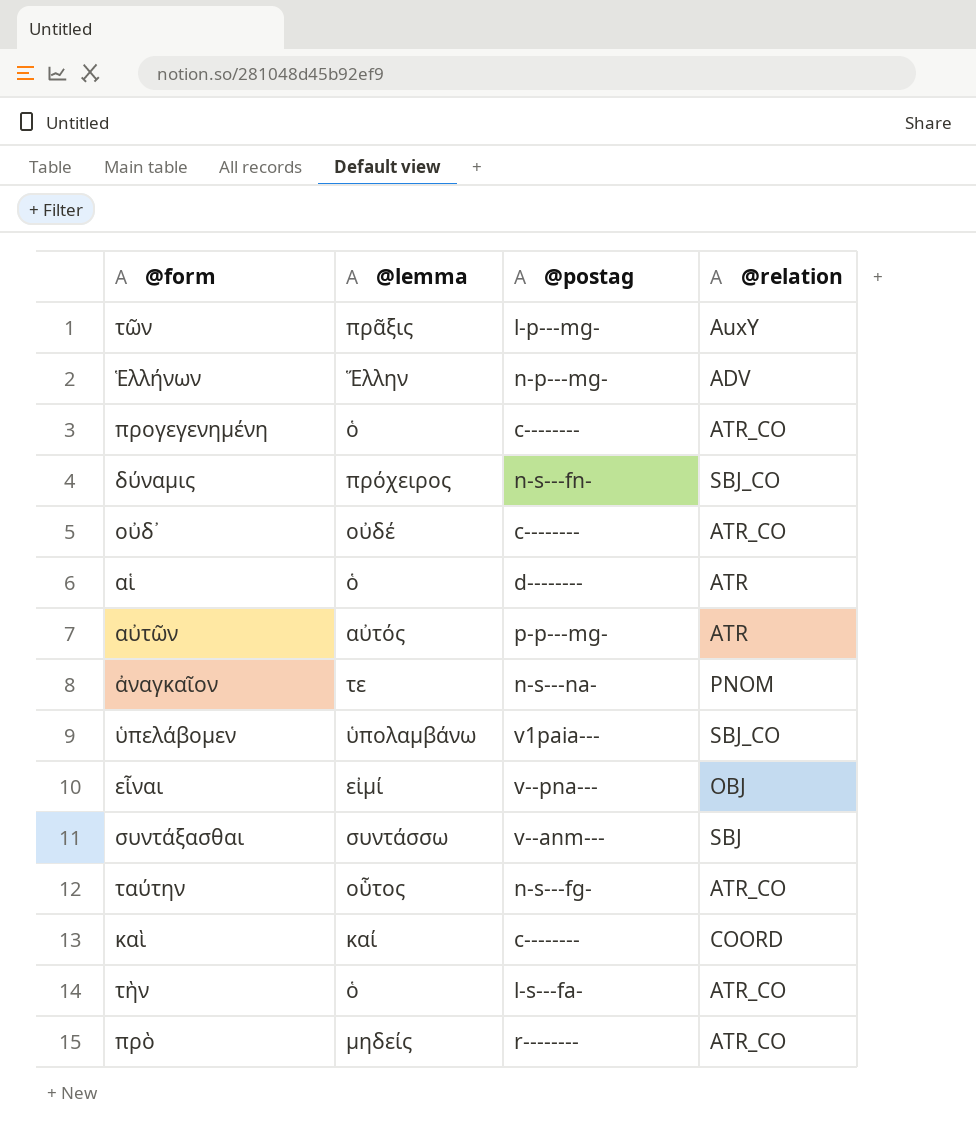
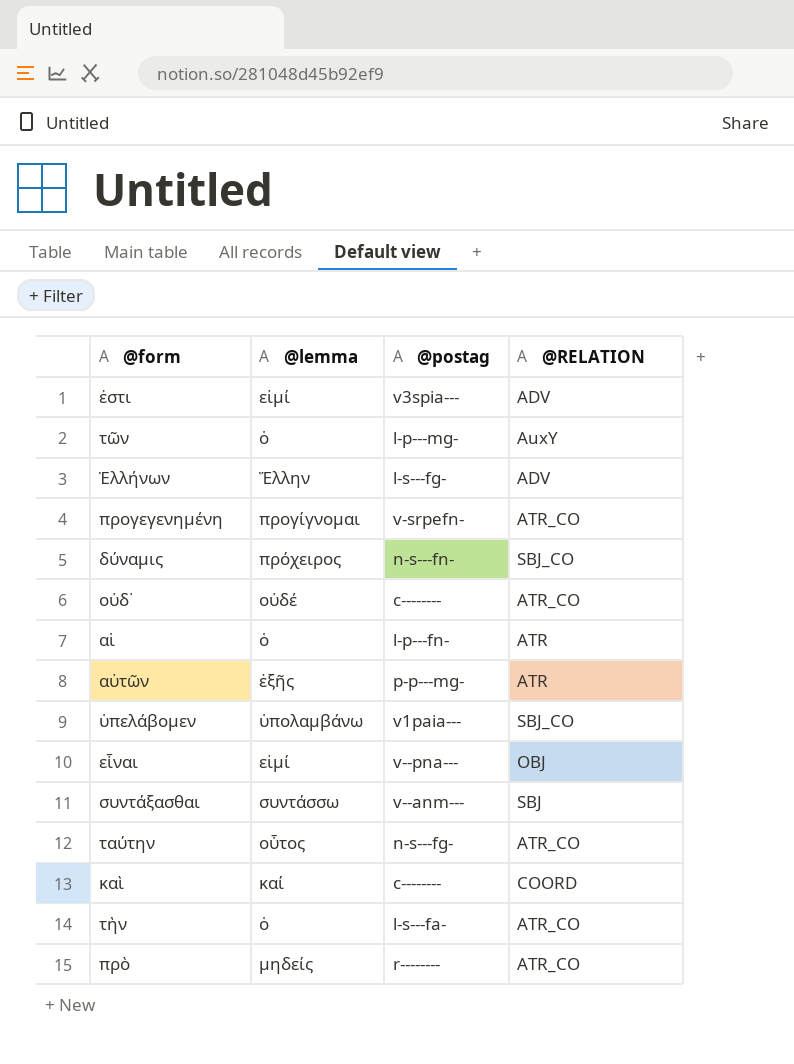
column name: @relation -> @RELATION
row ἀναγκαῖον: τε | n-s---na- | PNOM -> none
row ἐστι: none -> εἰμί | v3spia--- | ADV
τῶν | @lemma: πρᾶξις -> ὁ
Ἑλλήνων | @postag: n-p---mg- -> l-s---fg-
προγεγενημένη | @lemma: ὁ -> προγίγνομαι
προγεγενημένη | @postag: c-------- -> v-srpefn-
αἱ | @postag: d-------- -> l-p---fn-
αὐτῶν | @lemma: αὐτός -> ἑξῆς

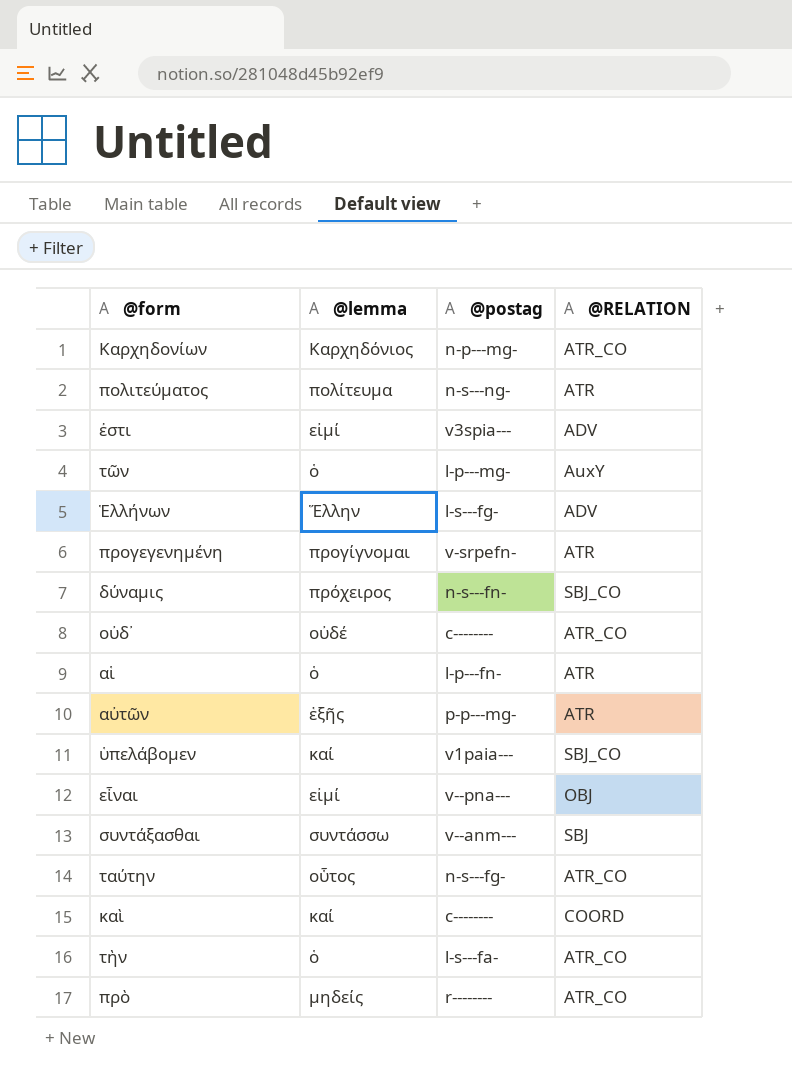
row Καρχηδονίων: none -> Καρχηδόνιος | n-p---mg- | ATR_CO
row πολιτεύματος: none -> πολίτευμα | n-s---ng- | ATR
προγεγενημένη | @RELATION: ATR_CO -> ATR
ὑπελάβομεν | @lemma: ὑπολαμβάνω -> καί

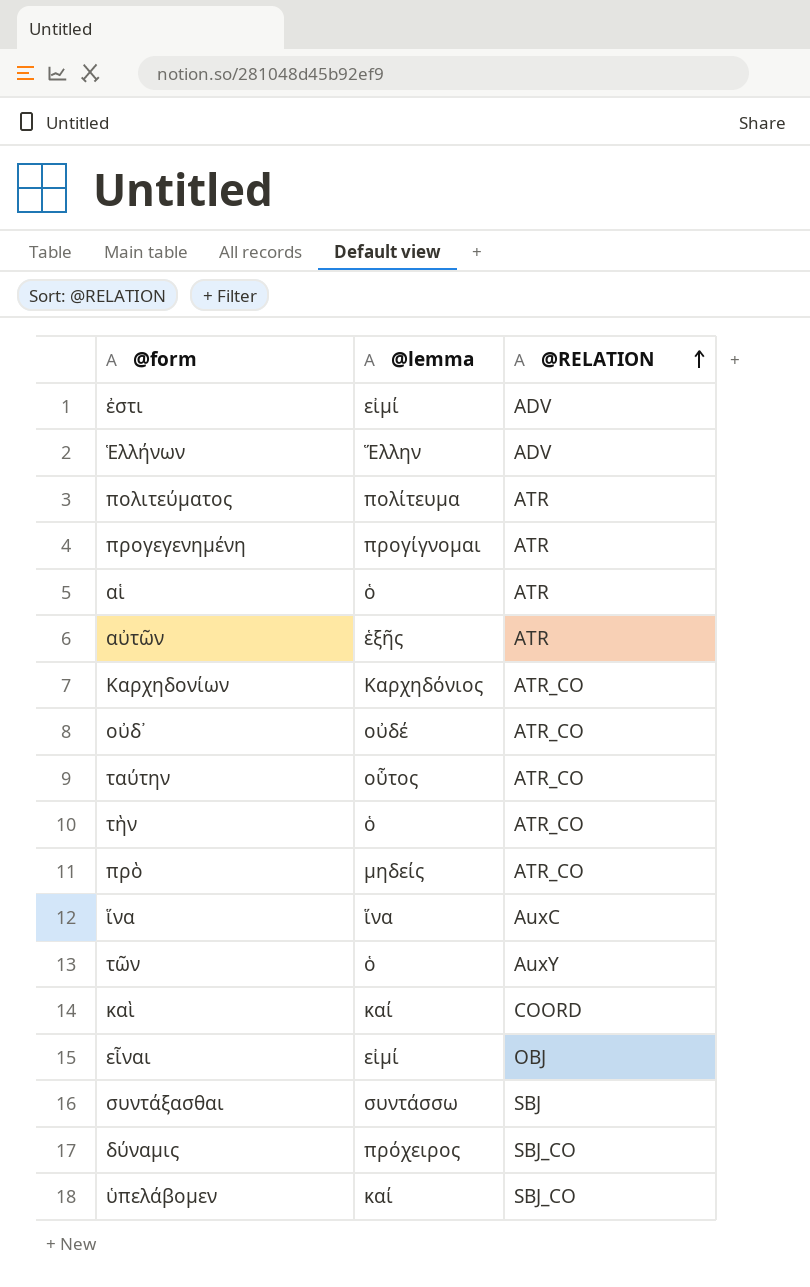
row order: none -> @RELATION ascending
column @postag | position: 3 -> none
row ἵνα: none -> ἵνα | AuxC

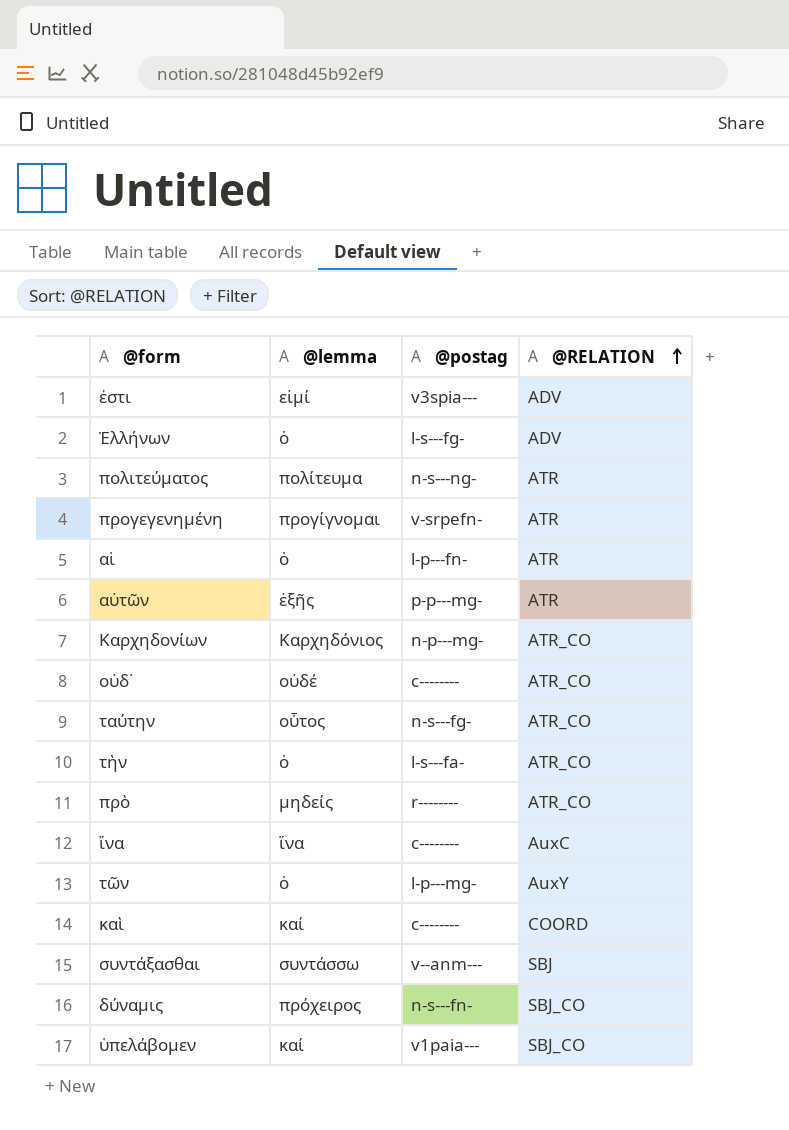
column @postag | position: none -> 3
row εἶναι: εἰμί | OBJ -> none
Ἑλλήνων | @lemma: Ἕλλην -> ὁ

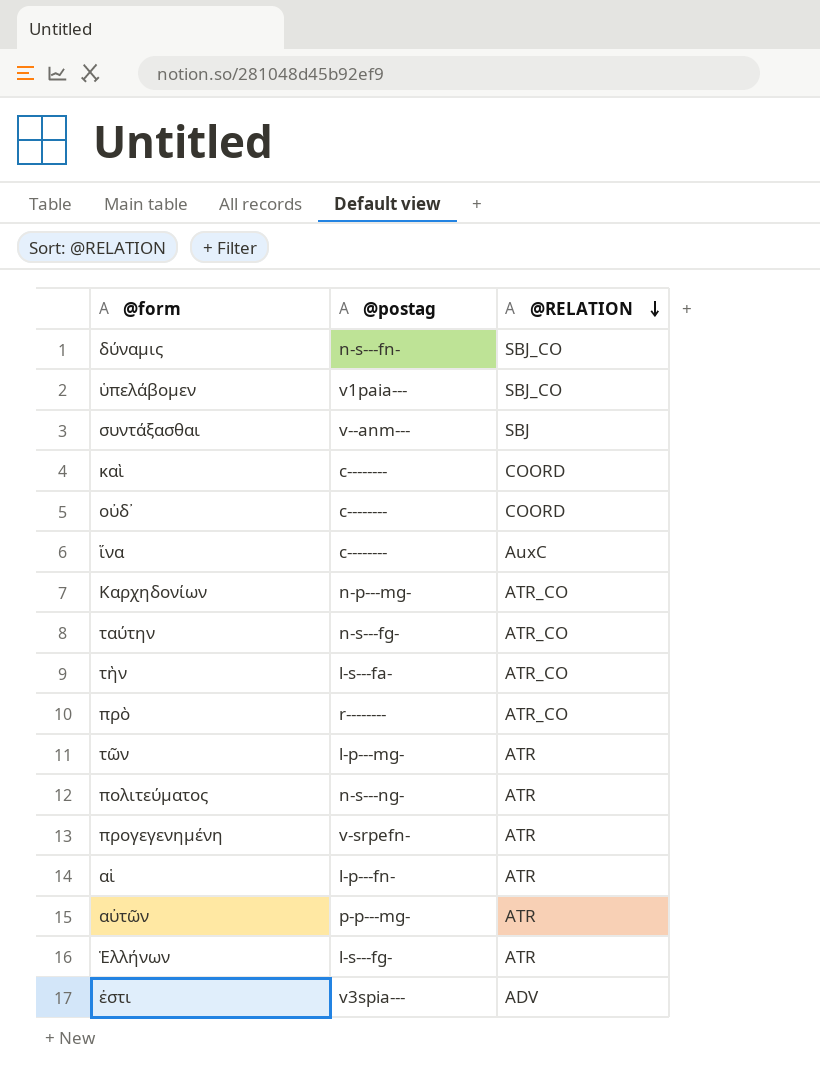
row order: @RELATION ascending -> @RELATION descending
column @lemma | position: 2 -> none
οὐδ᾽ | @RELATION: ATR_CO -> COORD
τῶν | @RELATION: AuxY -> ATR
Ἑλλήνων | @RELATION: ADV -> ATR

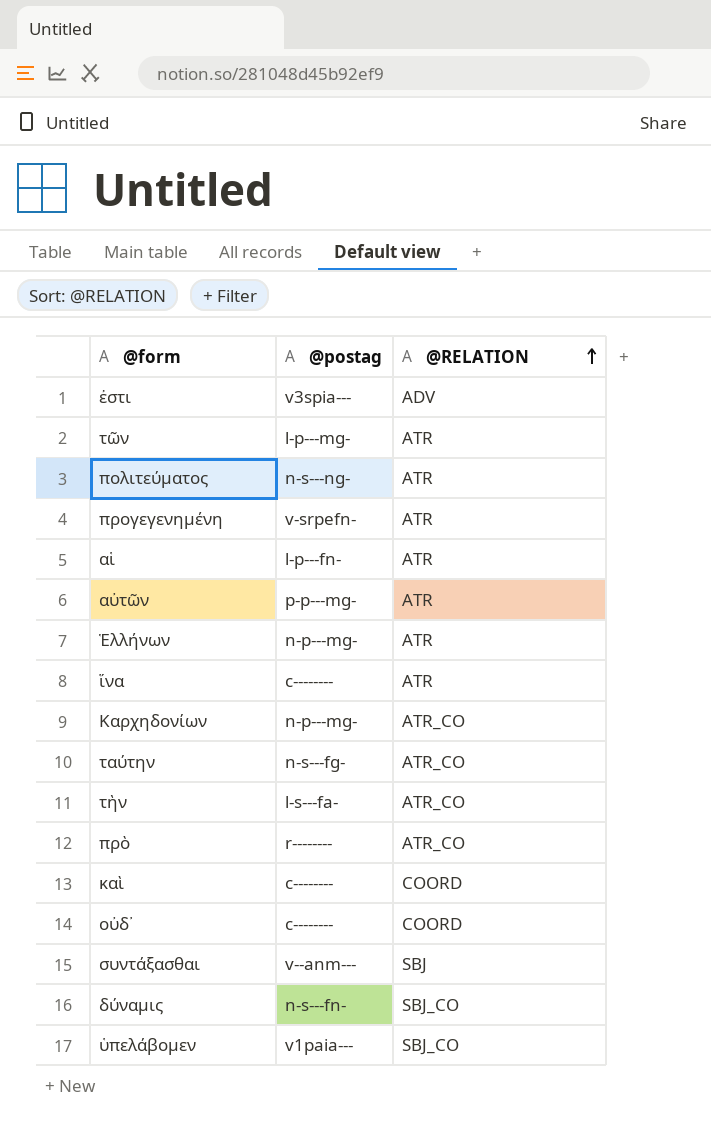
row order: @RELATION descending -> @RELATION ascending
Ἑλλήνων | @postag: l-s---fg- -> n-p---mg-
ἵνα | @RELATION: AuxC -> ATR

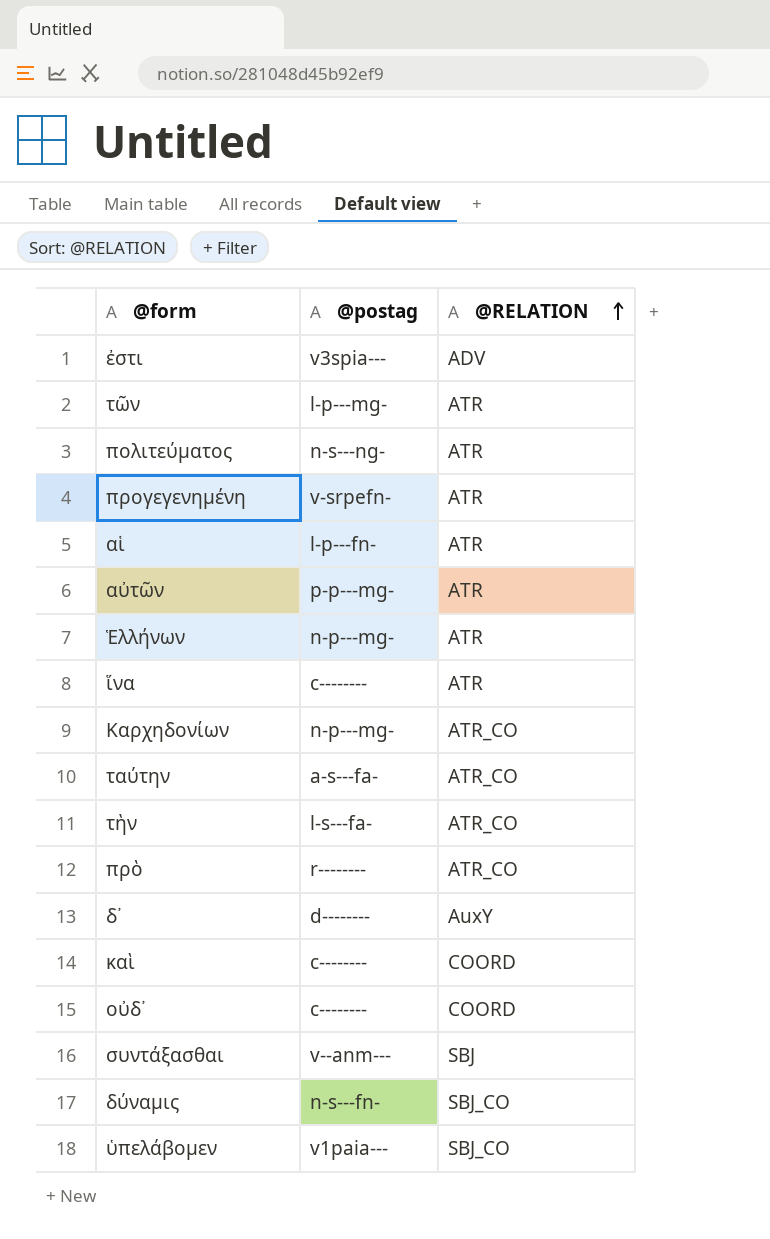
ταύτην | @postag: n-s---fg- -> a-s---fa-
row δ᾽: none -> d-------- | AuxY

